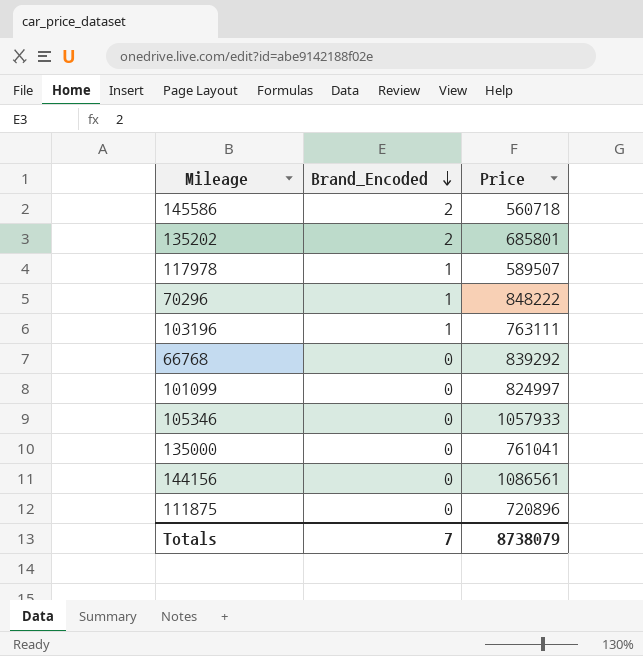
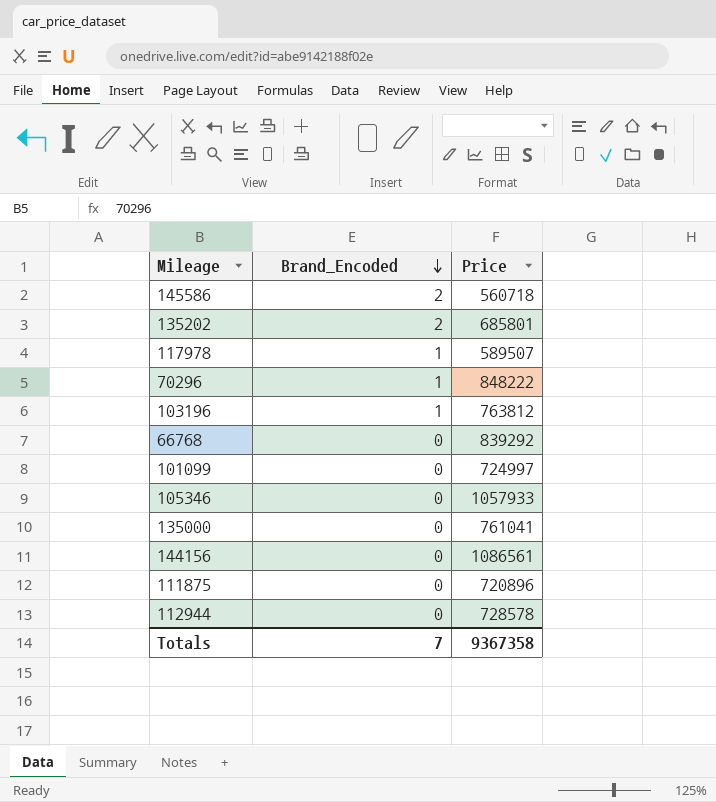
103196 | Price: 763111 -> 763812
101099 | Price: 824997 -> 724997
row 112944: none -> 0 | 728578
Totals | Price: 8738079 -> 9367358

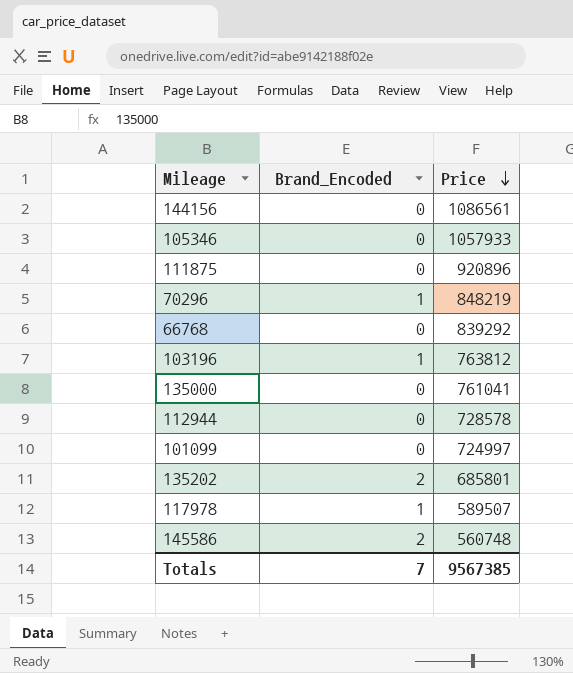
row order: Brand_Encoded descending -> Price descending
111875 | Price: 720896 -> 920896
70296 | Price: 848222 -> 848219
145586 | Price: 560718 -> 560748
Totals | Price: 9367358 -> 9567385

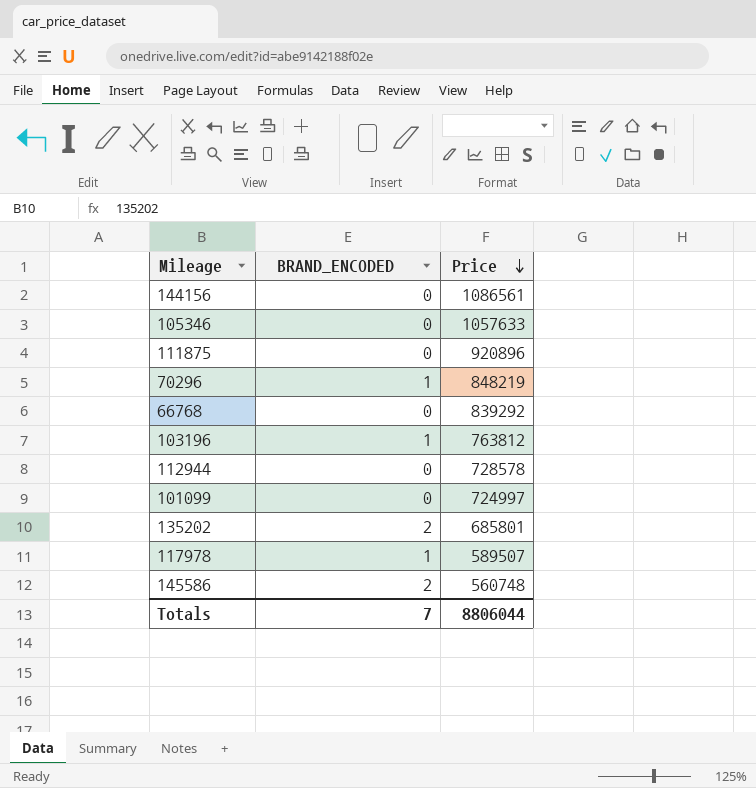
column name: Brand_Encoded -> BRAND_ENCODED
row 135000: 0 | 761041 -> none
105346 | Price: 1057933 -> 1057633
Totals | Price: 9567385 -> 8806044

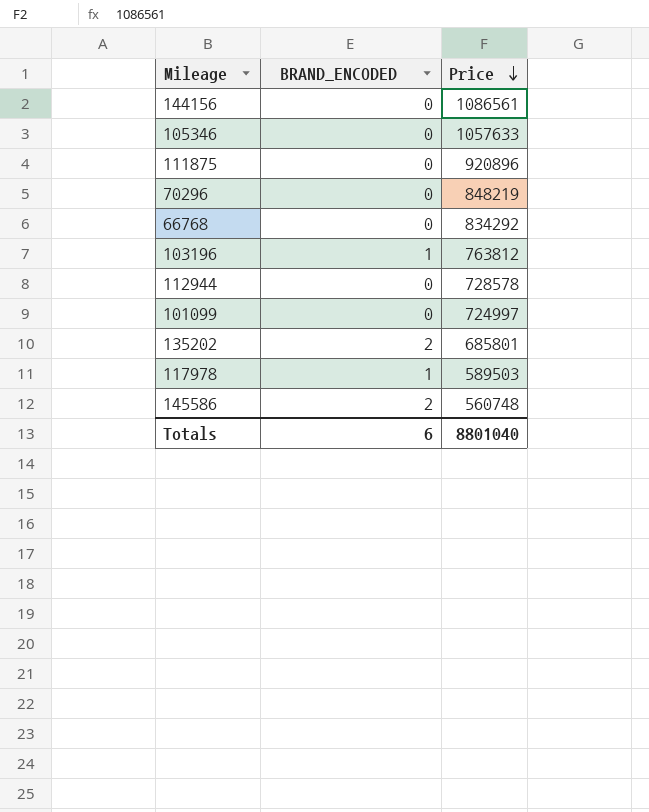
70296 | BRAND_ENCODED: 1 -> 0
66768 | Price: 839292 -> 834292
117978 | Price: 589507 -> 589503
Totals | BRAND_ENCODED: 7 -> 6
Totals | Price: 8806044 -> 8801040

